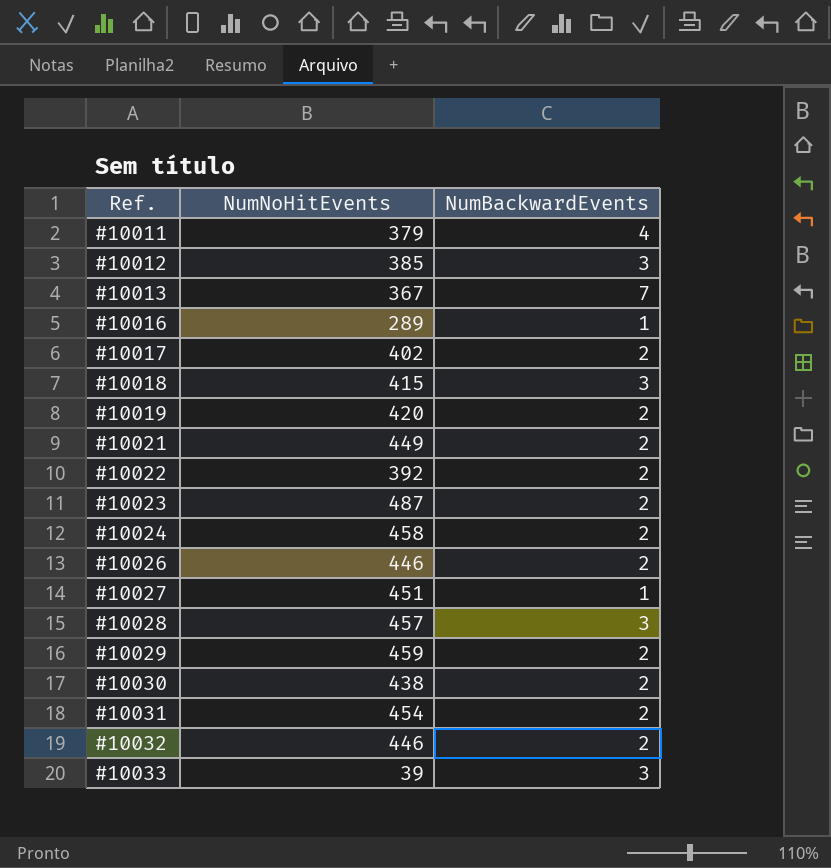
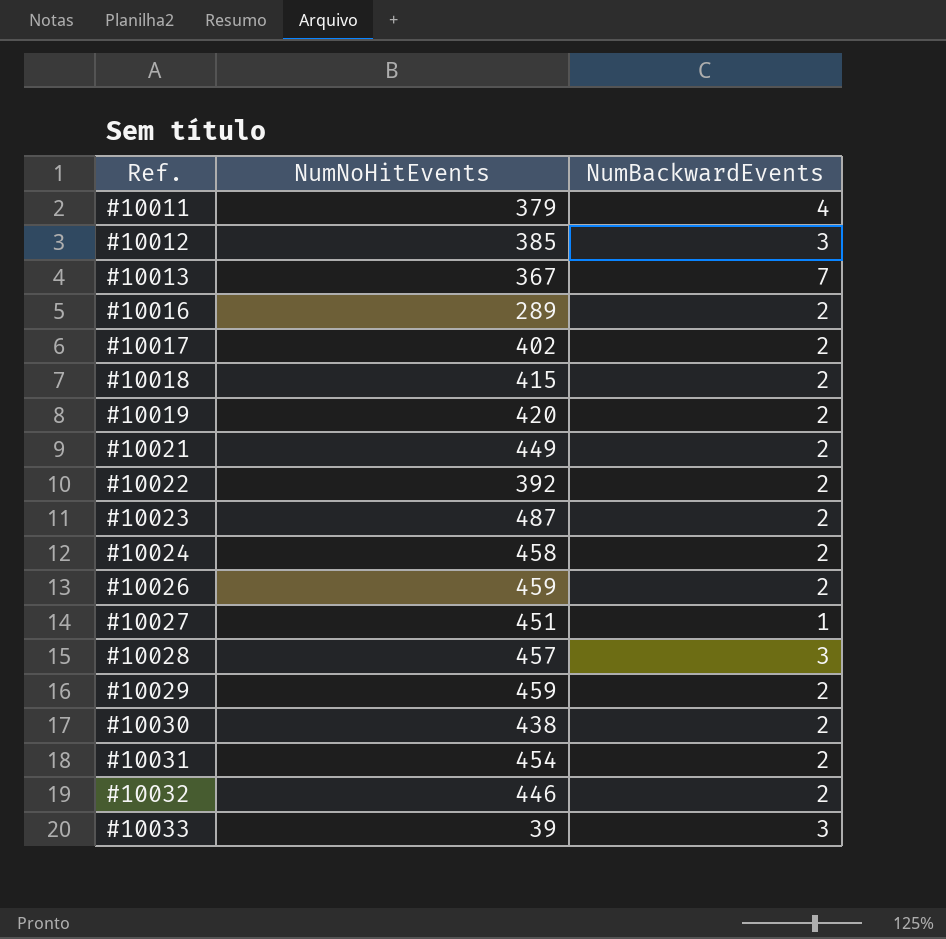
#10016 | NumBackwardEvents: 1 -> 2
#10018 | NumBackwardEvents: 3 -> 2
#10026 | NumNoHitEvents: 446 -> 459

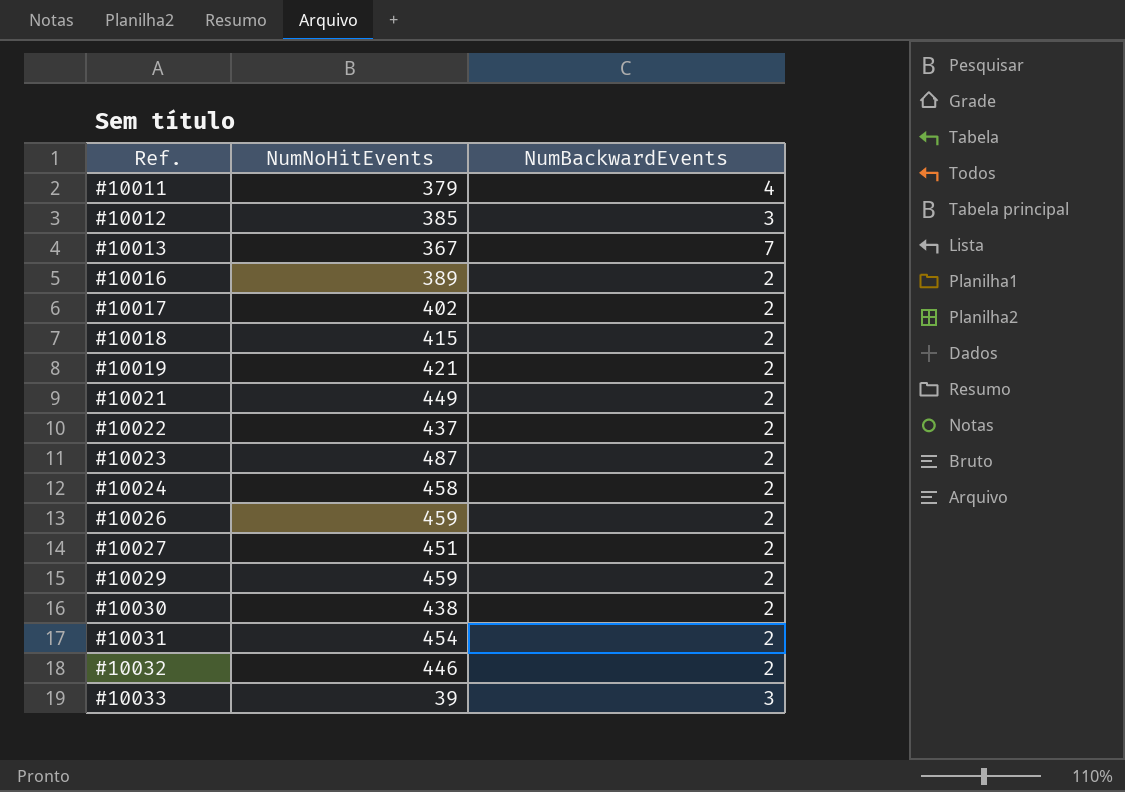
row #10028: 457 | 3 -> none
#10016 | NumNoHitEvents: 289 -> 389
#10019 | NumNoHitEvents: 420 -> 421
#10022 | NumNoHitEvents: 392 -> 437
#10027 | NumBackwardEvents: 1 -> 2

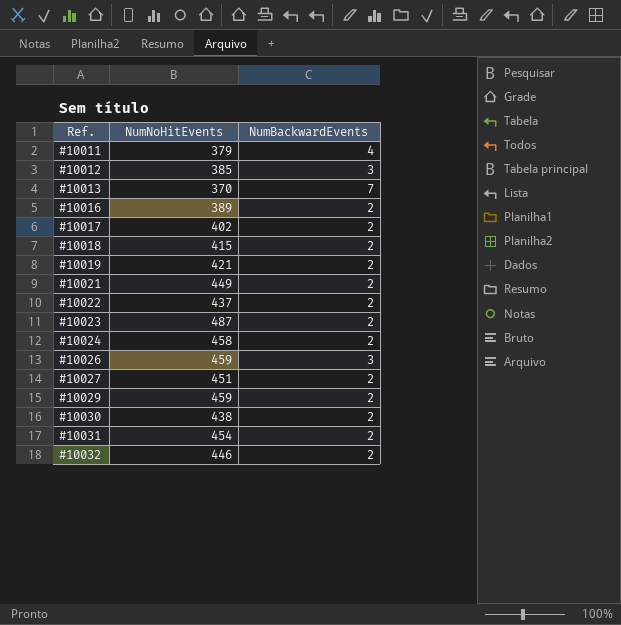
row #10033: 39 | 3 -> none
#10013 | NumNoHitEvents: 367 -> 370
#10026 | NumBackwardEvents: 2 -> 3

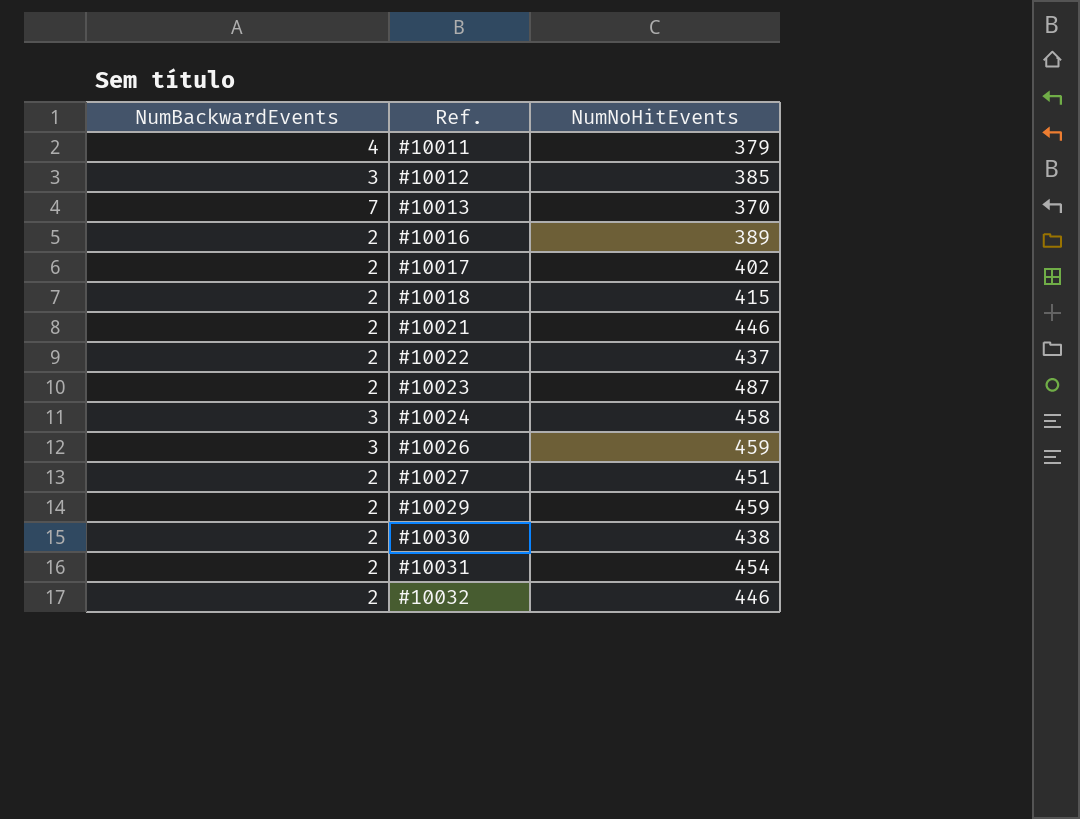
column NumBackwardEvents | position: 3 -> 1
row #10019: 421 | 2 -> none
#10021 | NumNoHitEvents: 449 -> 446
#10024 | NumBackwardEvents: 2 -> 3

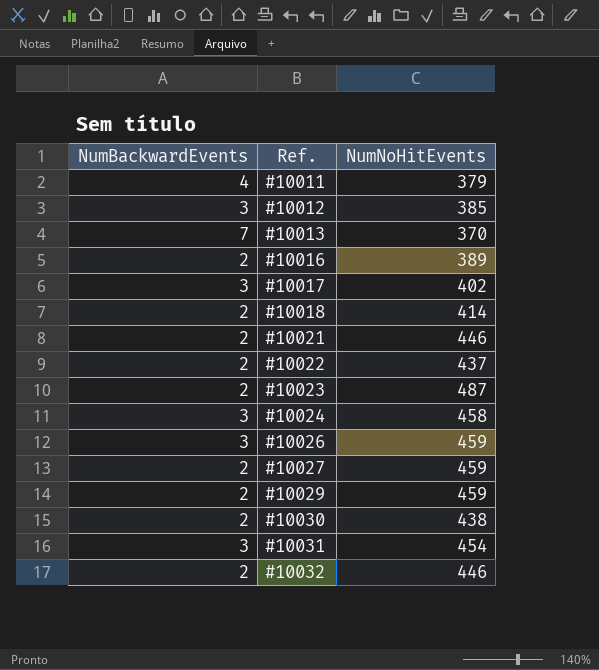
#10017 | NumBackwardEvents: 2 -> 3
#10018 | NumNoHitEvents: 415 -> 414
#10027 | NumNoHitEvents: 451 -> 459
#10031 | NumBackwardEvents: 2 -> 3

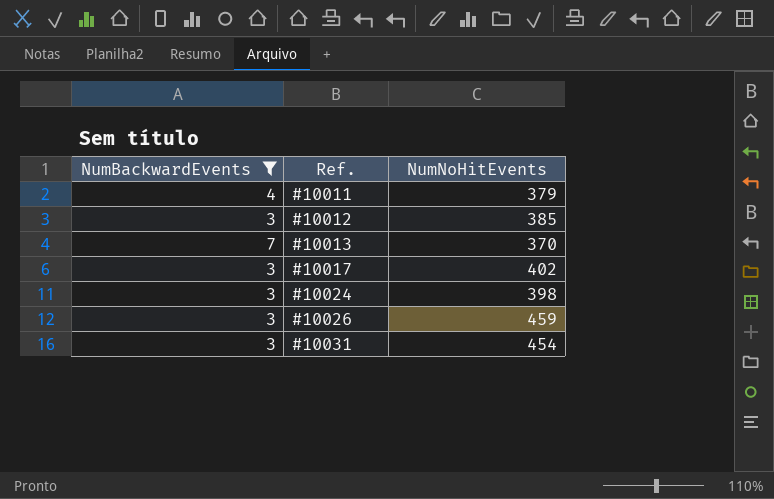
filter: none -> NumBackwardEvents != 2
#10024 | NumNoHitEvents: 458 -> 398

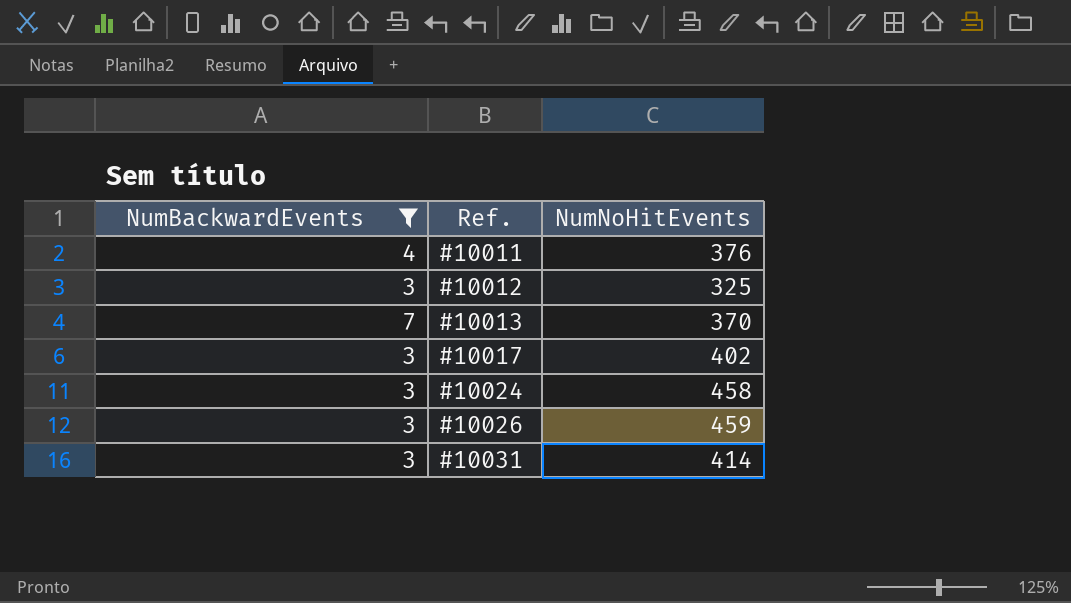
#10011 | NumNoHitEvents: 379 -> 376
#10012 | NumNoHitEvents: 385 -> 325
#10024 | NumNoHitEvents: 398 -> 458
#10031 | NumNoHitEvents: 454 -> 414

